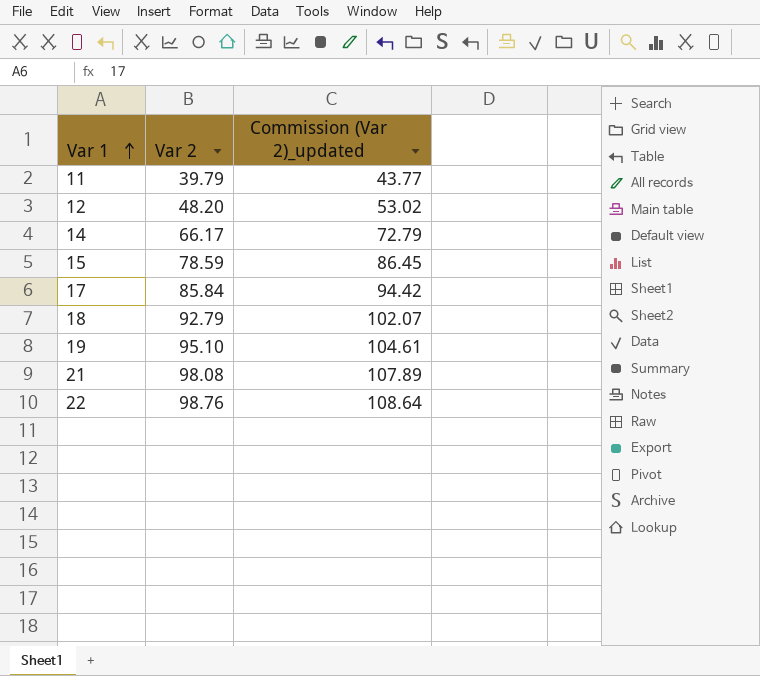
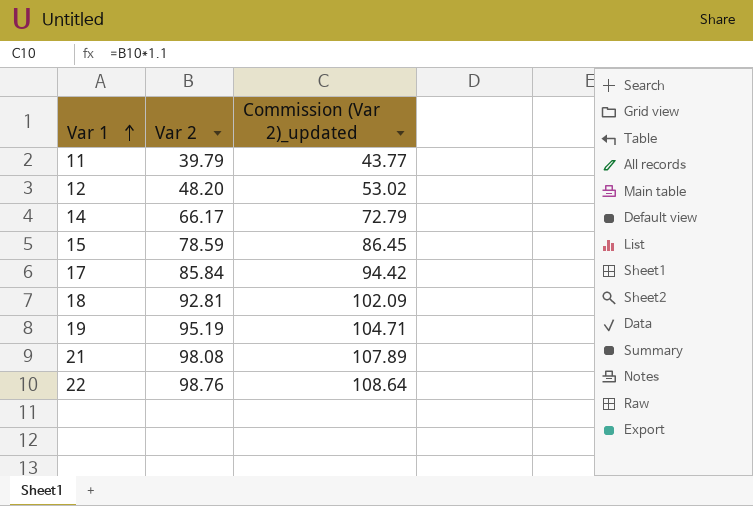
18 | Var 2: 92.79 -> 92.81
18 | Commission (Var 2)_updated: 102.07 -> 102.09
19 | Var 2: 95.10 -> 95.19
19 | Commission (Var 2)_updated: 104.61 -> 104.71

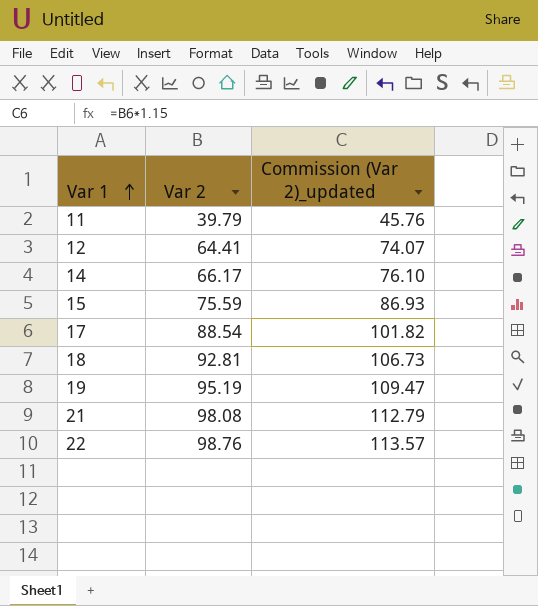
column Commission (Var 2)_updated | formula: [Var 2] * 1.1 -> [Var 2] * 1.15
12 | Var 2: 48.20 -> 64.41
15 | Var 2: 78.59 -> 75.59
17 | Var 2: 85.84 -> 88.54

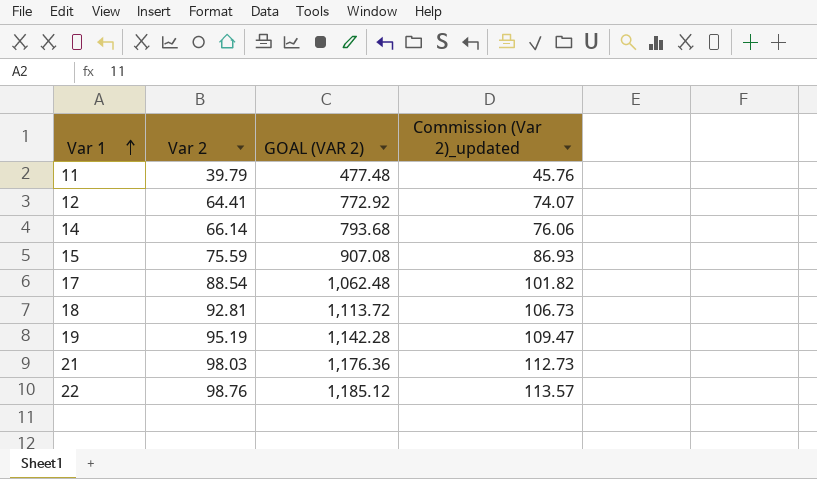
column GOAL (VAR 2) | formula: none -> [Var 2] * 12
14 | Var 2: 66.17 -> 66.14
14 | Commission (Var 2)_updated: 76.10 -> 76.06
21 | Var 2: 98.08 -> 98.03
21 | Commission (Var 2)_updated: 112.79 -> 112.73

